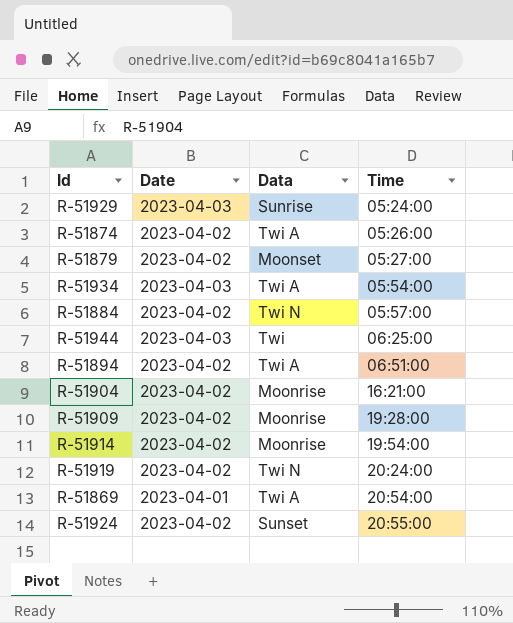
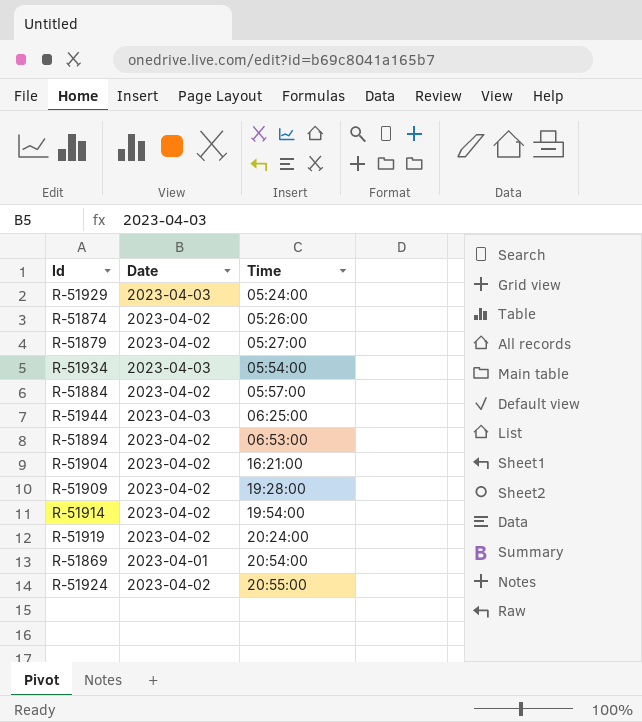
column Data | position: 3 -> none
R-51894 | Time: 06:51:00 -> 06:53:00

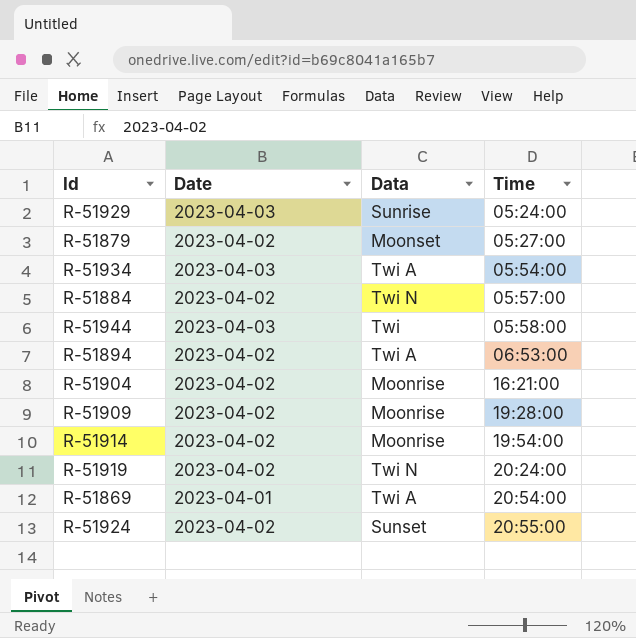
column Data | position: none -> 3
row R-51874: 2023-04-02 | 05:26:00 -> none
R-51944 | Time: 06:25:00 -> 05:58:00

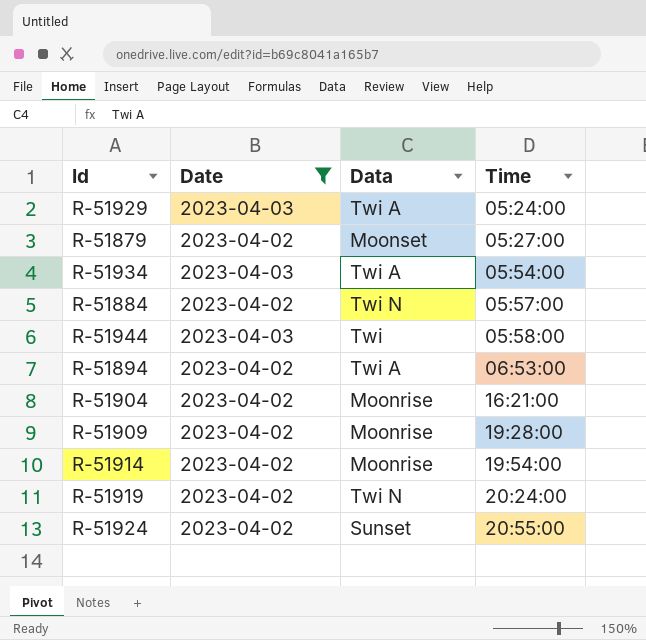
filter: none -> Date != 2023-04-01
R-51929 | Data: Sunrise -> Twi A

